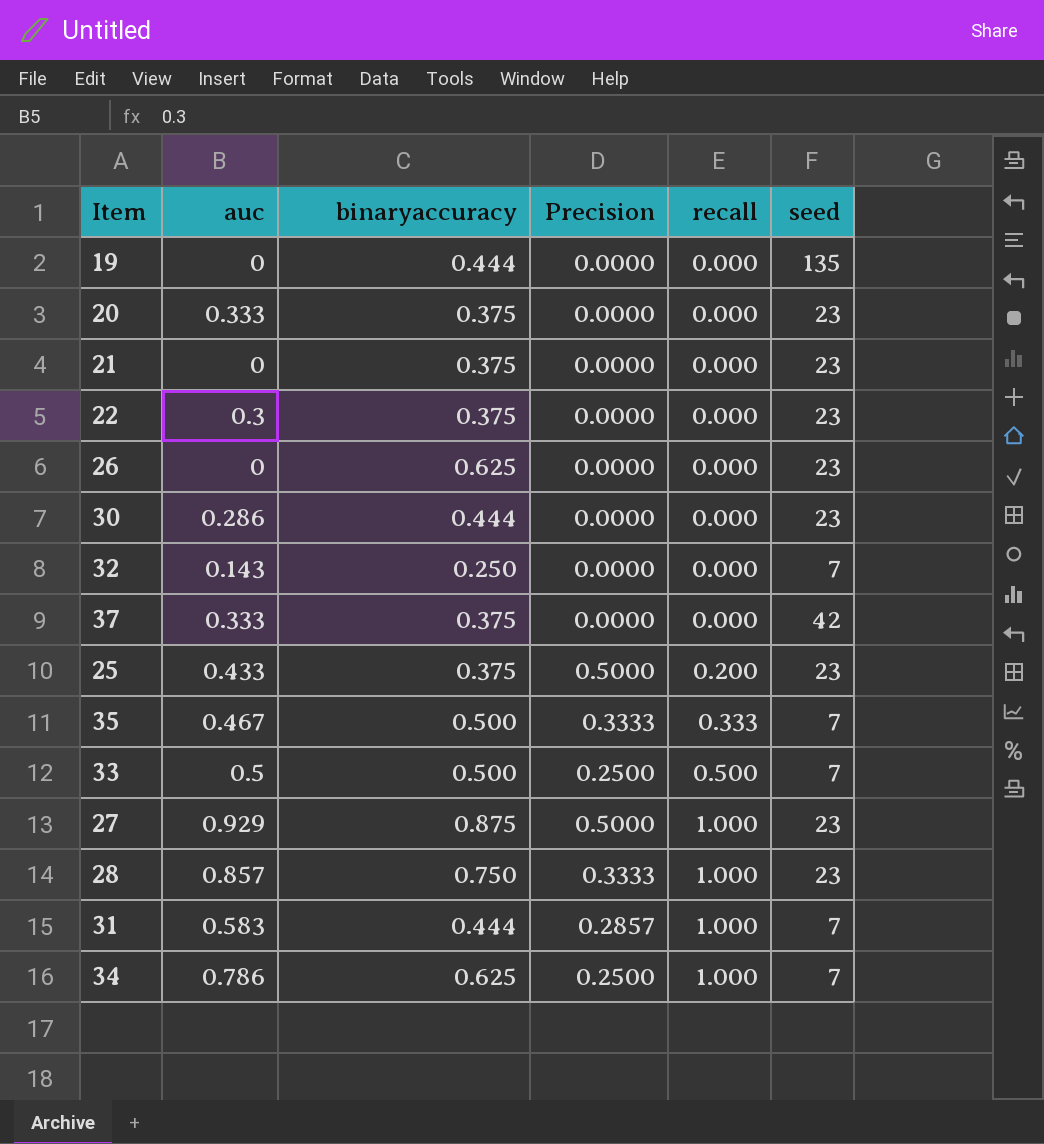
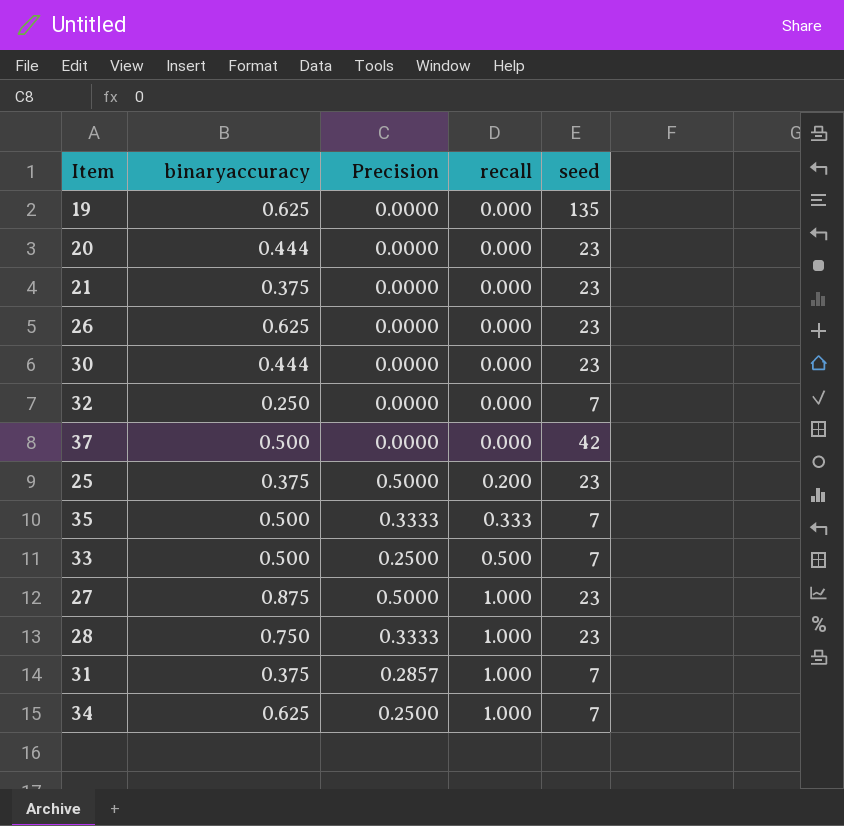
column auc | position: 2 -> none
row 22: 0.3 | 0.375 | 0.0000 | 0.000 | 23 -> none
19 | binaryaccuracy: 0.444 -> 0.625
20 | binaryaccuracy: 0.375 -> 0.444
37 | binaryaccuracy: 0.375 -> 0.500
31 | binaryaccuracy: 0.444 -> 0.375

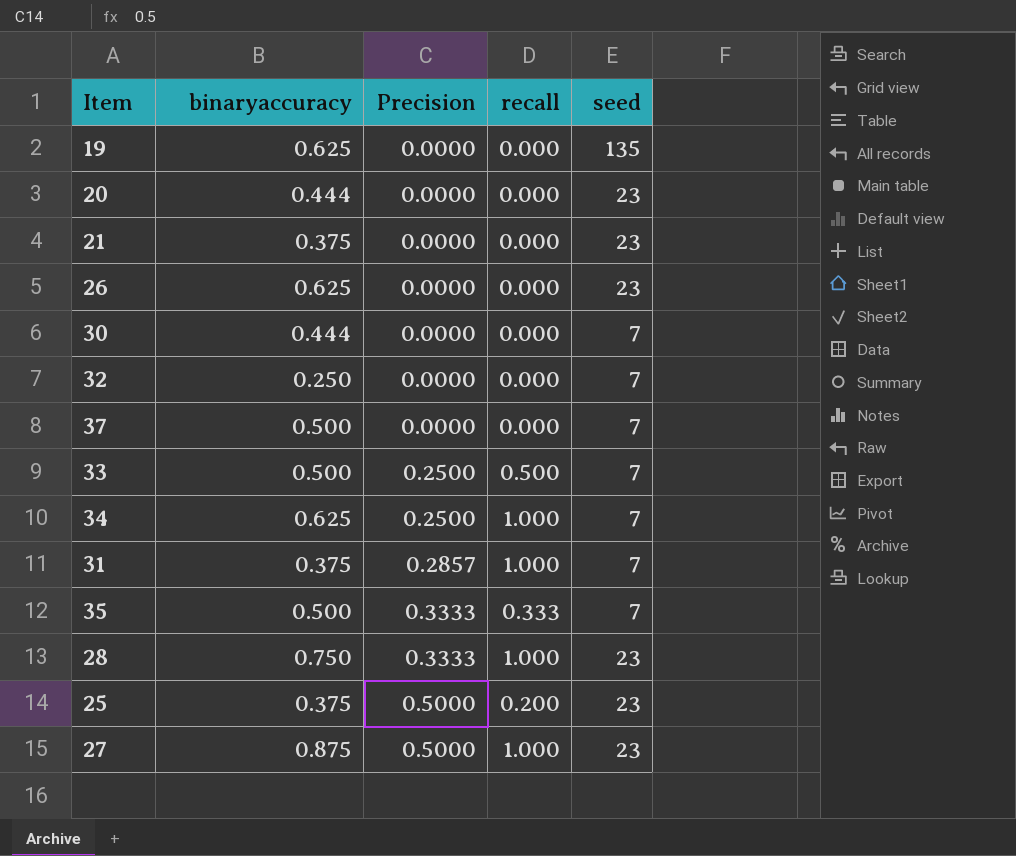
row order: recall ascending -> Precision ascending
30 | seed: 23 -> 7
37 | seed: 42 -> 7

